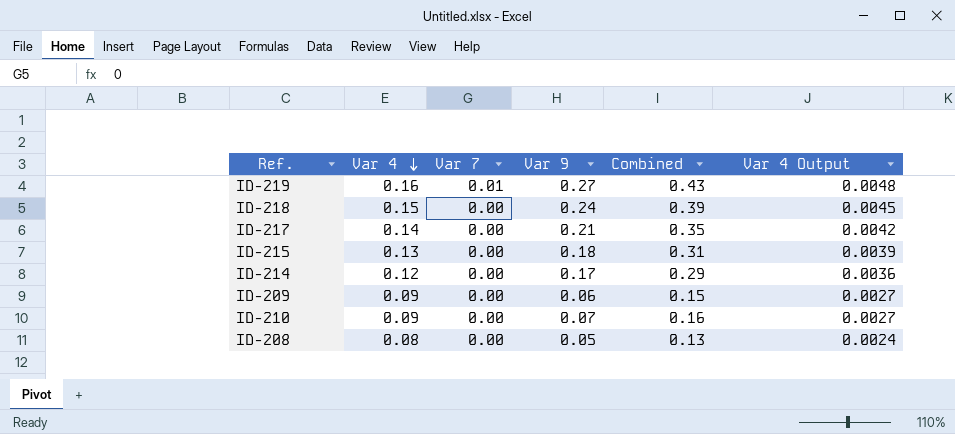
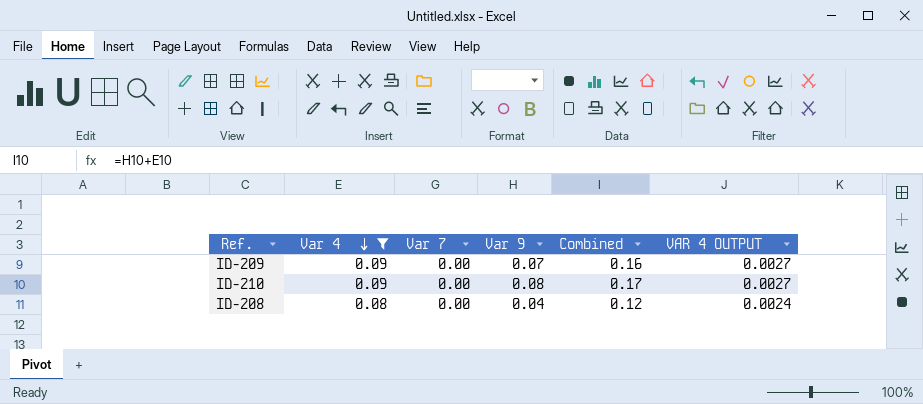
filter: none -> Var 4 <= 0.09
column name: Var 4 Output -> VAR 4 OUTPUT
ID-209 | Var 9: 0.06 -> 0.07
ID-209 | Combined: 0.15 -> 0.16
ID-210 | Var 9: 0.07 -> 0.08
ID-210 | Combined: 0.16 -> 0.17
ID-208 | Var 9: 0.05 -> 0.04
ID-208 | Combined: 0.13 -> 0.12

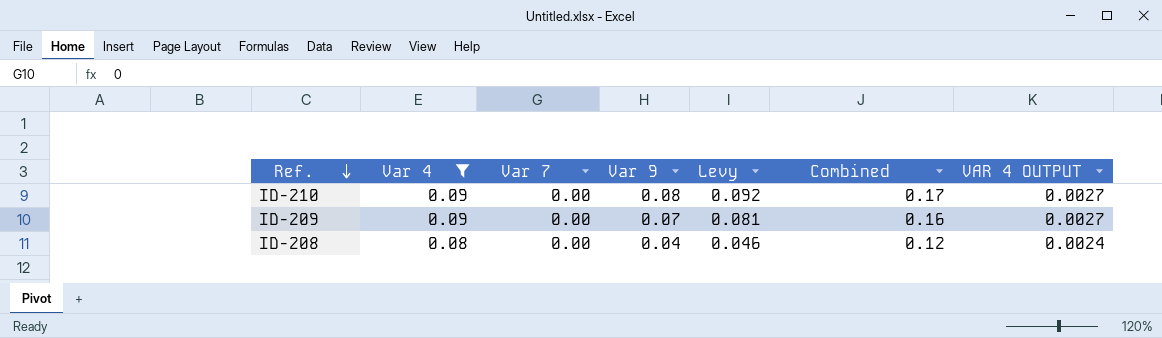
row order: Var 4 descending -> Ref. descending
column Levy | formula: none -> [Var 9] * 1.15

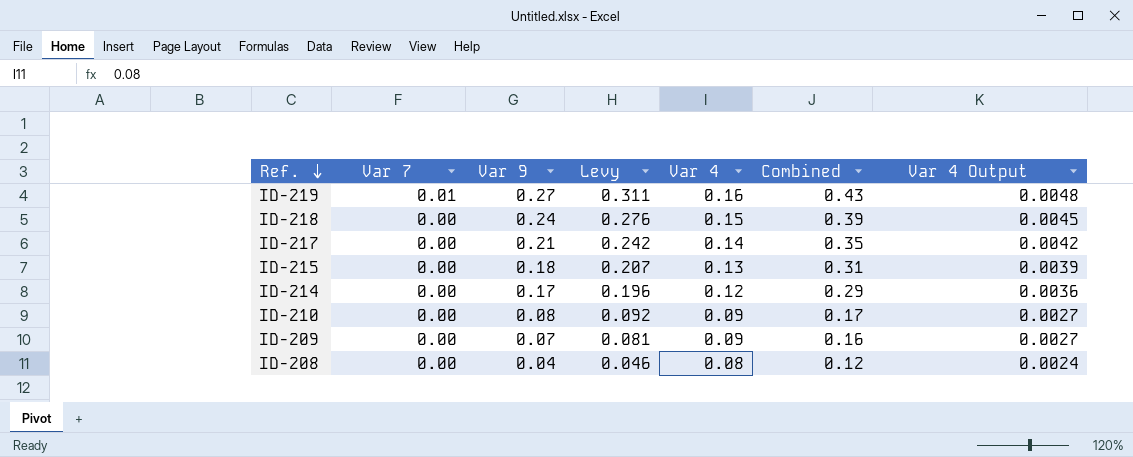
filter: Var 4 <= 0.09 -> none
column Var 4 | position: 2 -> 5
column name: VAR 4 OUTPUT -> Var 4 Output

